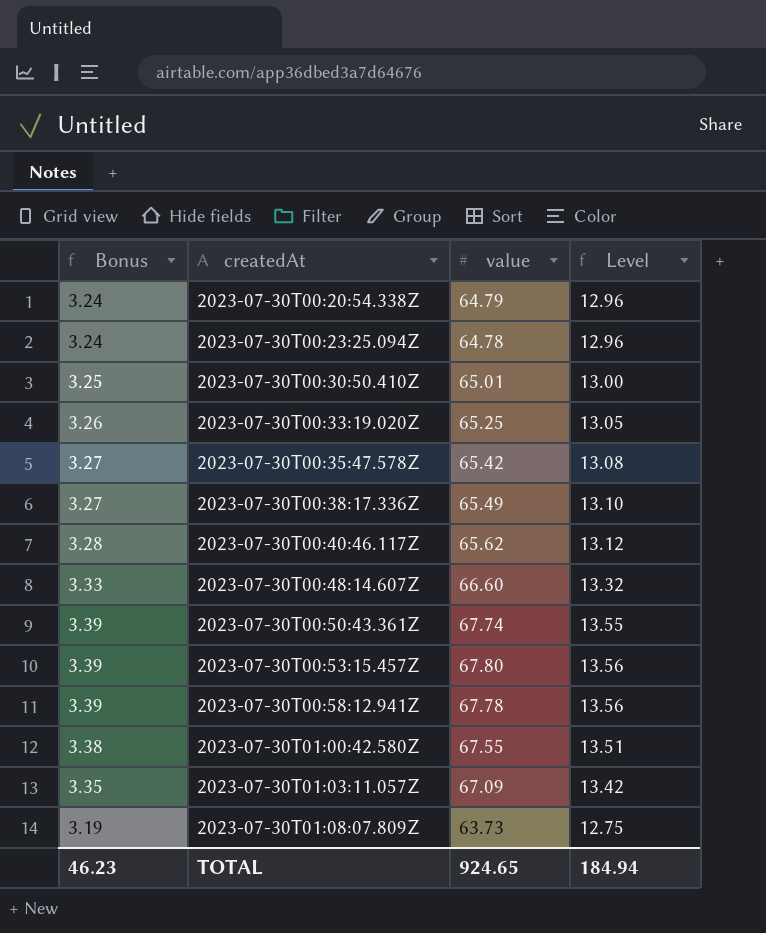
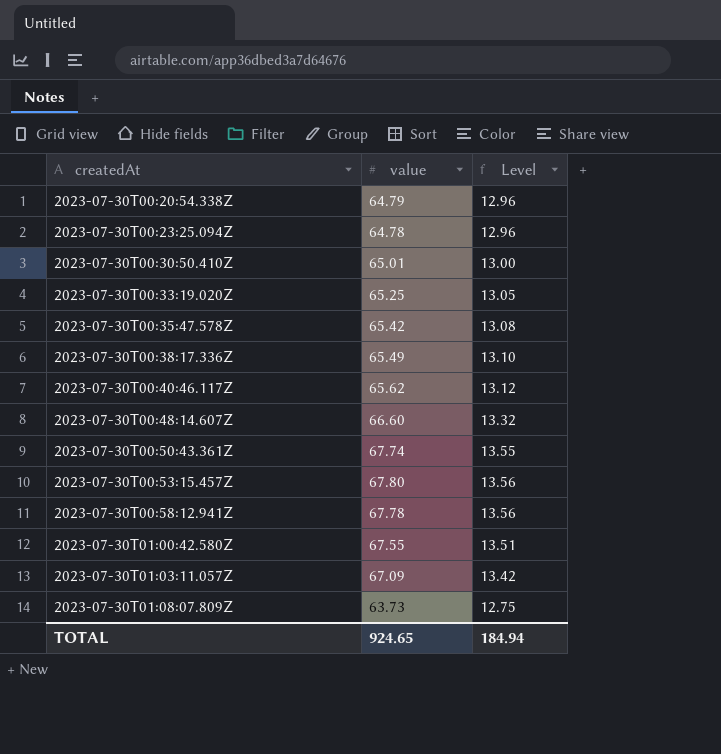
column Bonus | formula: [value] * 0.05 -> none

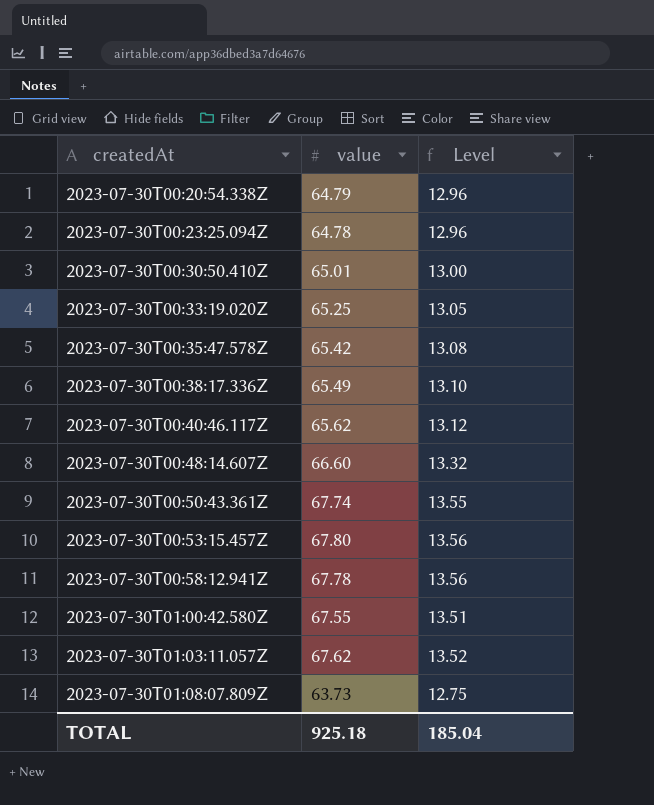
2023-07-30T01:03:11.057Z | value: 67.09 -> 67.62
2023-07-30T01:03:11.057Z | Level: 13.42 -> 13.52
TOTAL | value: 924.65 -> 925.18
TOTAL | Level: 184.94 -> 185.04

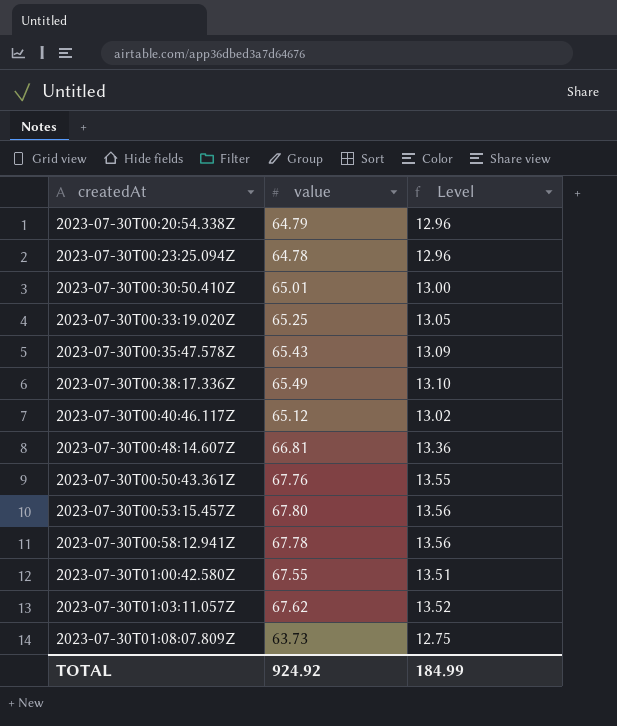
2023-07-30T00:35:47.578Z | value: 65.42 -> 65.43
2023-07-30T00:35:47.578Z | Level: 13.08 -> 13.09
2023-07-30T00:40:46.117Z | value: 65.62 -> 65.12
2023-07-30T00:40:46.117Z | Level: 13.12 -> 13.02
2023-07-30T00:48:14.607Z | value: 66.60 -> 66.81
2023-07-30T00:48:14.607Z | Level: 13.32 -> 13.36
2023-07-30T00:50:43.361Z | value: 67.74 -> 67.76
TOTAL | value: 925.18 -> 924.92
TOTAL | Level: 185.04 -> 184.99

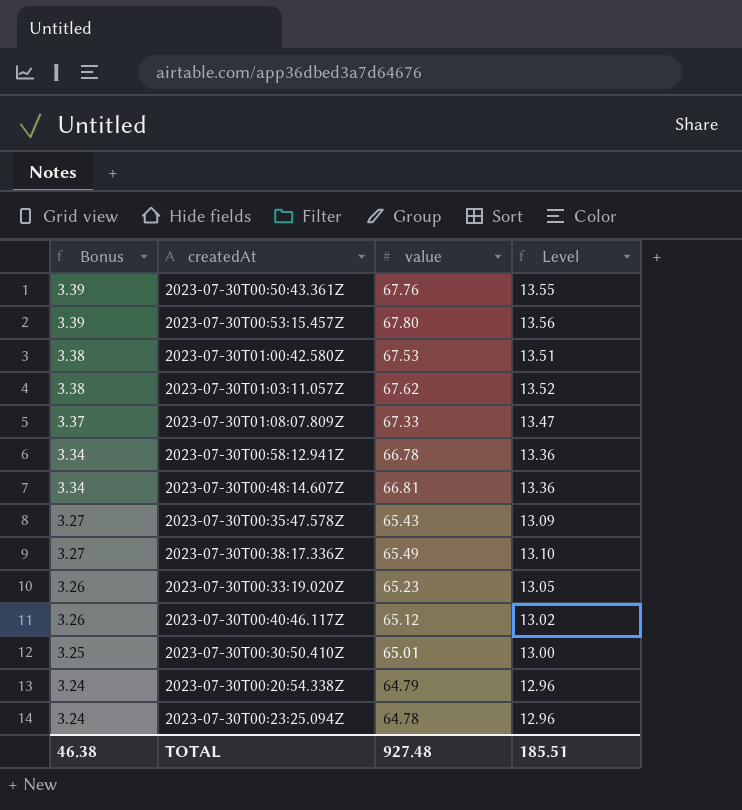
row order: createdAt ascending -> Bonus descending
column Bonus | formula: none -> [value] * 0.05
2023-07-30T01:00:42.580Z | value: 67.55 -> 67.53
2023-07-30T01:08:07.809Z | value: 63.73 -> 67.33
2023-07-30T01:08:07.809Z | Level: 12.75 -> 13.47
2023-07-30T00:58:12.941Z | value: 67.78 -> 66.78
2023-07-30T00:58:12.941Z | Level: 13.56 -> 13.36
2023-07-30T00:33:19.020Z | value: 65.25 -> 65.23
TOTAL | value: 924.92 -> 927.48
TOTAL | Level: 184.99 -> 185.51

